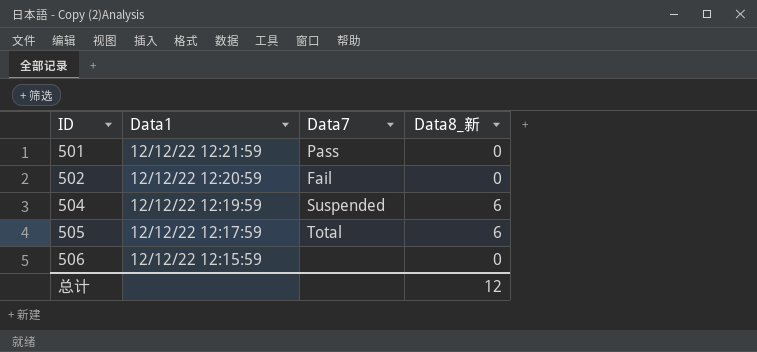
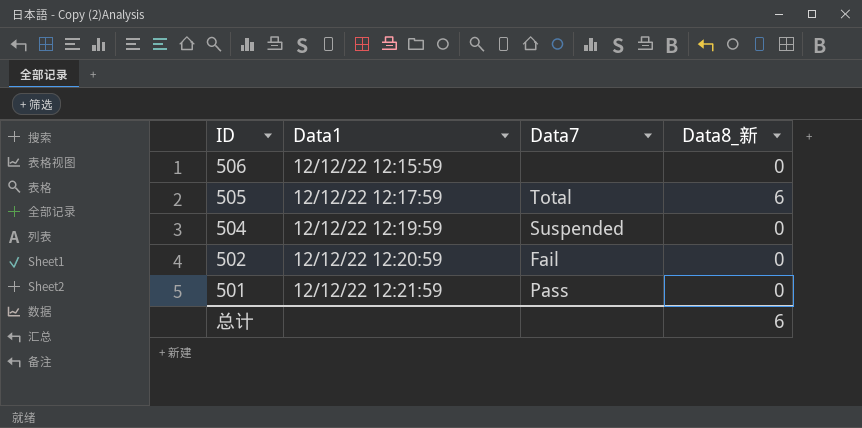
row order: ID ascending -> ID descending
504 | Data8_新: 6 -> 0
总计 | Data8_新: 12 -> 6

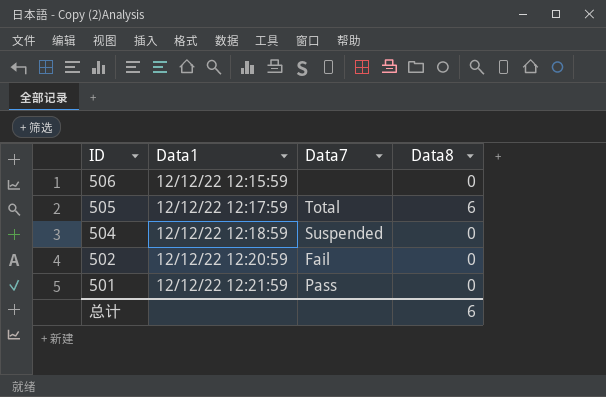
column name: Data8_新 -> Data8
504 | Data1: 12/12/22 12:19:59 -> 12/12/22 12:18:59

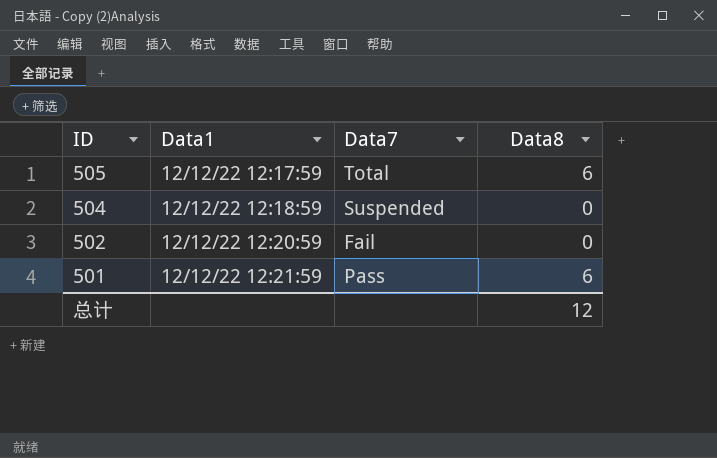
row 506: 12/12/22 12:15:59 | none | 0 -> none
501 | Data8: 0 -> 6
总计 | Data8: 6 -> 12

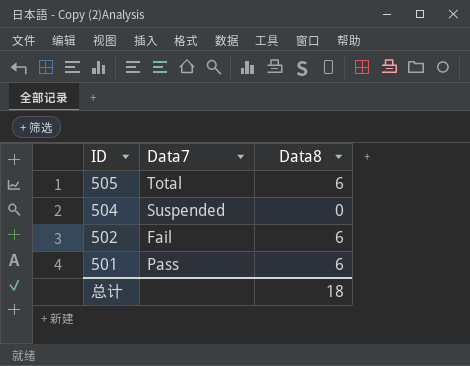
column Data1 | position: 2 -> none
502 | Data8: 0 -> 6
总计 | Data8: 12 -> 18

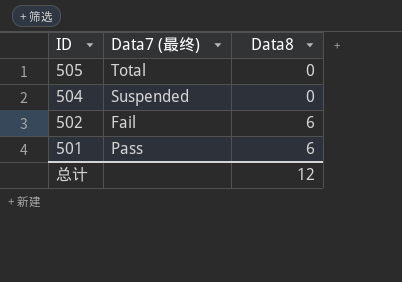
column name: Data7 -> Data7 (最终)
505 | Data8: 6 -> 0
总计 | Data8: 18 -> 12

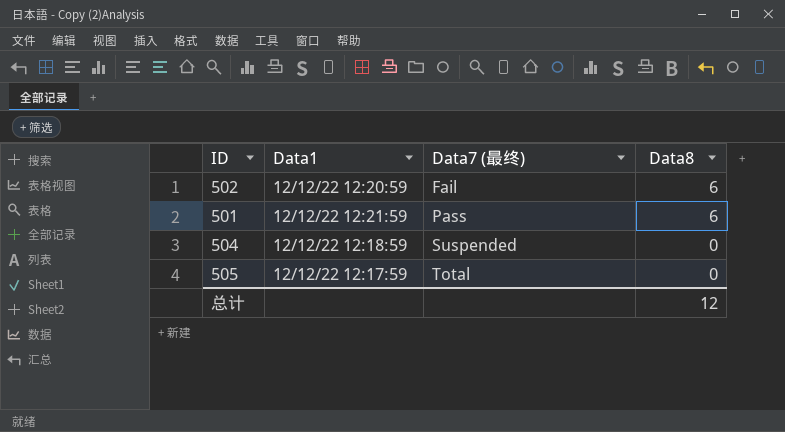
row order: ID descending -> Data7 (最终) ascending
column Data1 | position: none -> 2

